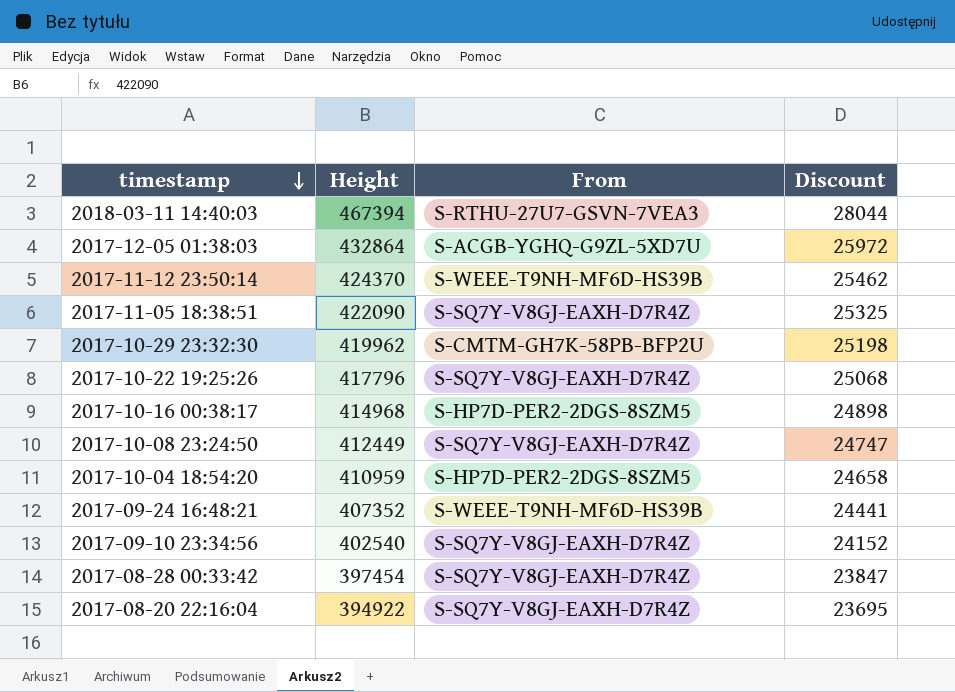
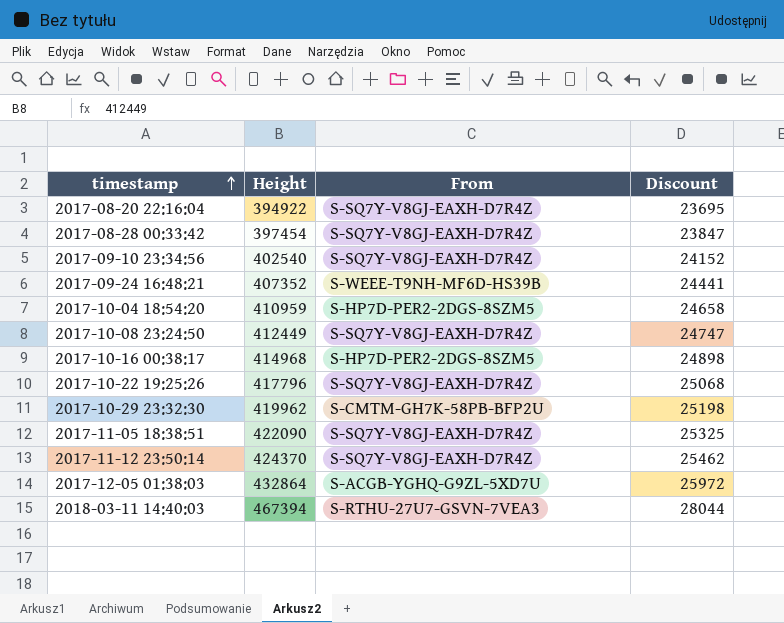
row order: timestamp descending -> timestamp ascending
2017-11-12 23:50:14 | From: S-WEEE-T9NH-MF6D-HS39B -> S-SQ7Y-V8GJ-EAXH-D7R4Z

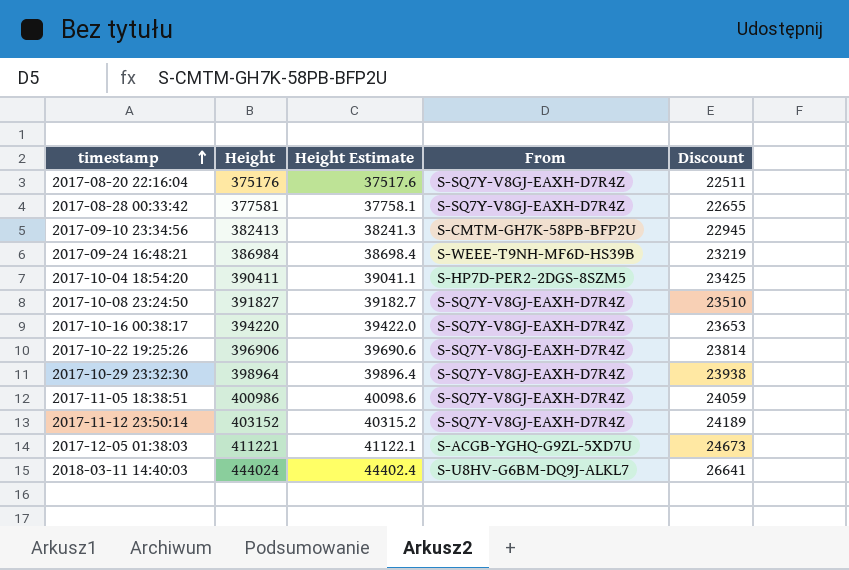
column Height Estimate | formula: none -> [Height] * 0.1
2017-08-20 22:16:04 | Height: 394922 -> 375176
2017-08-20 22:16:04 | Discount: 23695 -> 22511
2017-08-28 00:33:42 | Height: 397454 -> 377581
2017-08-28 00:33:42 | Discount: 23847 -> 22655
2017-09-10 23:34:56 | Height: 402540 -> 382413
2017-09-10 23:34:56 | From: S-SQ7Y-V8GJ-EAXH-D7R4Z -> S-CMTM-GH7K-58PB-BFP2U
2017-09-10 23:34:56 | Discount: 24152 -> 22945
2017-09-24 16:48:21 | Height: 407352 -> 386984
2017-09-24 16:48:21 | Discount: 24441 -> 23219
2017-10-04 18:54:20 | Height: 410959 -> 390411
2017-10-04 18:54:20 | Discount: 24658 -> 23425
2017-10-08 23:24:50 | Height: 412449 -> 391827
2017-10-08 23:24:50 | Discount: 24747 -> 23510
2017-10-16 00:38:17 | Height: 414968 -> 394220
2017-10-16 00:38:17 | From: S-HP7D-PER2-2DGS-8SZM5 -> S-SQ7Y-V8GJ-EAXH-D7R4Z
2017-10-16 00:38:17 | Discount: 24898 -> 23653
2017-10-22 19:25:26 | Height: 417796 -> 396906
2017-10-22 19:25:26 | Discount: 25068 -> 23814
2017-10-29 23:32:30 | Height: 419962 -> 398964
2017-10-29 23:32:30 | From: S-CMTM-GH7K-58PB-BFP2U -> S-SQ7Y-V8GJ-EAXH-D7R4Z
2017-10-29 23:32:30 | Discount: 25198 -> 23938
2017-11-05 18:38:51 | Height: 422090 -> 400986
2017-11-05 18:38:51 | Discount: 25325 -> 24059
2017-11-12 23:50:14 | Height: 424370 -> 403152
2017-11-12 23:50:14 | Discount: 25462 -> 24189
2017-12-05 01:38:03 | Height: 432864 -> 411221
2017-12-05 01:38:03 | Discount: 25972 -> 24673
2018-03-11 14:40:03 | Height: 467394 -> 444024
2018-03-11 14:40:03 | From: S-RTHU-27U7-GSVN-7VEA3 -> S-U8HV-G6BM-DQ9J-ALKL7
2018-03-11 14:40:03 | Discount: 28044 -> 26641

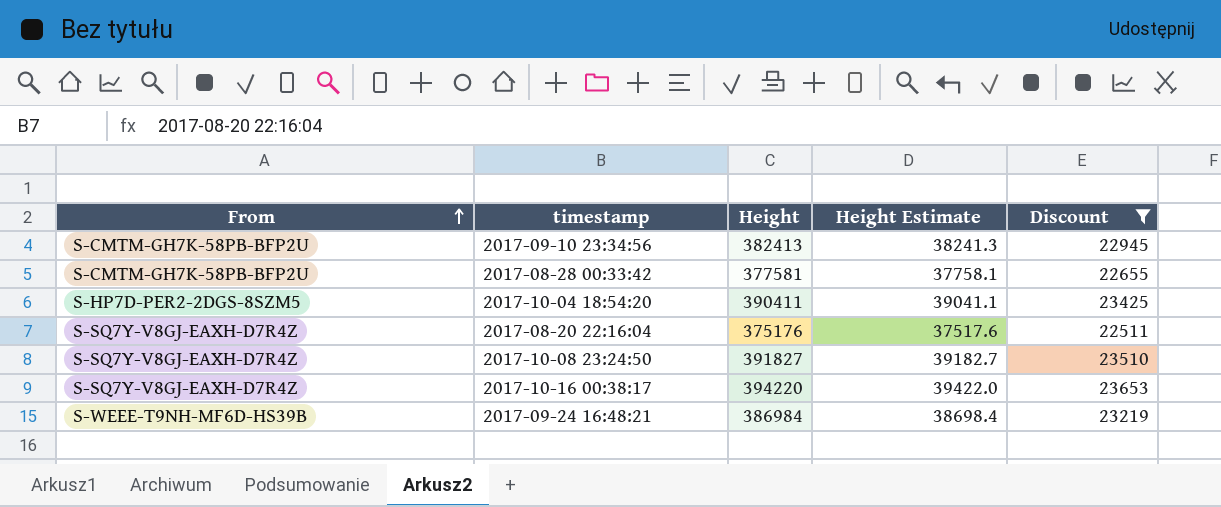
filter: none -> Discount <= 23653
row order: timestamp ascending -> From ascending
column From | position: 4 -> 1
2017-08-28 00:33:42 | From: S-SQ7Y-V8GJ-EAXH-D7R4Z -> S-CMTM-GH7K-58PB-BFP2U

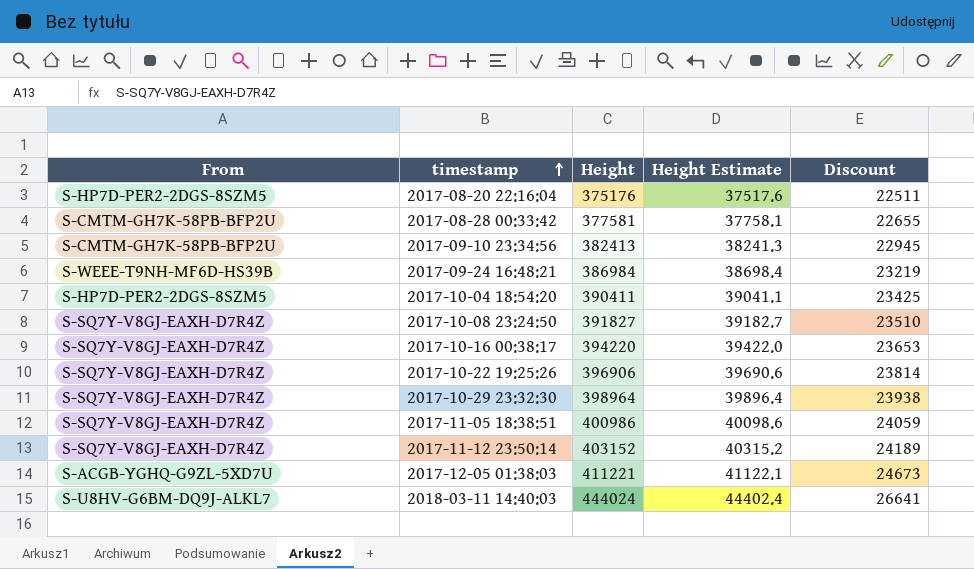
filter: Discount <= 23653 -> none
row order: From ascending -> timestamp ascending
2017-08-20 22:16:04 | From: S-SQ7Y-V8GJ-EAXH-D7R4Z -> S-HP7D-PER2-2DGS-8SZM5

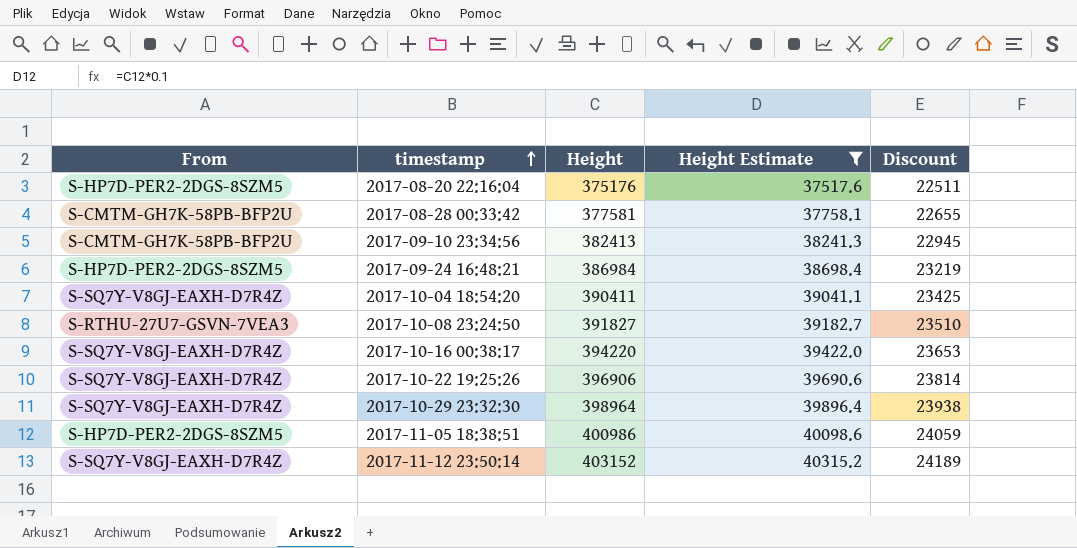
filter: none -> Height Estimate <= 40315.2
2017-09-24 16:48:21 | From: S-WEEE-T9NH-MF6D-HS39B -> S-HP7D-PER2-2DGS-8SZM5
2017-10-04 18:54:20 | From: S-HP7D-PER2-2DGS-8SZM5 -> S-SQ7Y-V8GJ-EAXH-D7R4Z
2017-10-08 23:24:50 | From: S-SQ7Y-V8GJ-EAXH-D7R4Z -> S-RTHU-27U7-GSVN-7VEA3
2017-11-05 18:38:51 | From: S-SQ7Y-V8GJ-EAXH-D7R4Z -> S-HP7D-PER2-2DGS-8SZM5

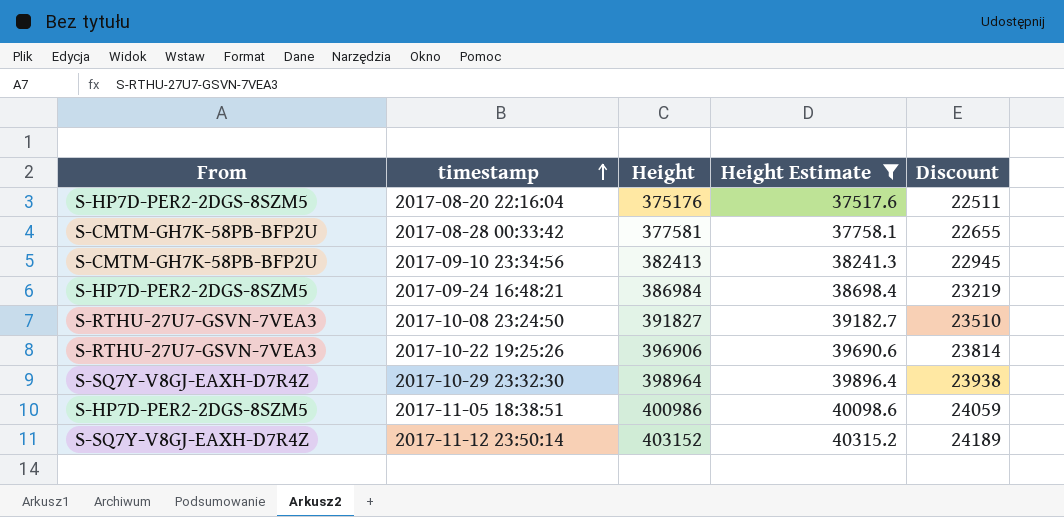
row 2017-10-04 18:54:20: S-SQ7Y-V8GJ-EAXH-D7R4Z | 390411 | 39041.1 | 23425 -> none
row 2017-10-16 00:38:17: S-SQ7Y-V8GJ-EAXH-D7R4Z | 394220 | 39422.0 | 23653 -> none
2017-10-22 19:25:26 | From: S-SQ7Y-V8GJ-EAXH-D7R4Z -> S-RTHU-27U7-GSVN-7VEA3

